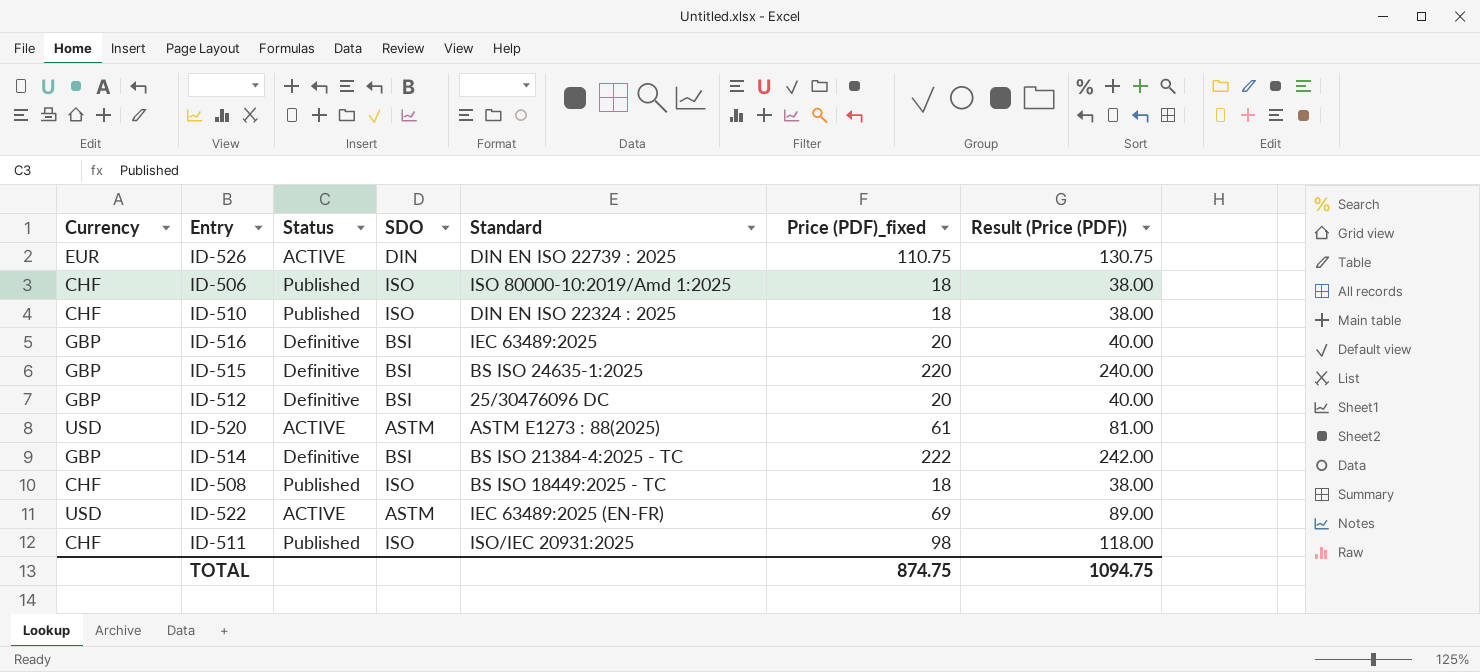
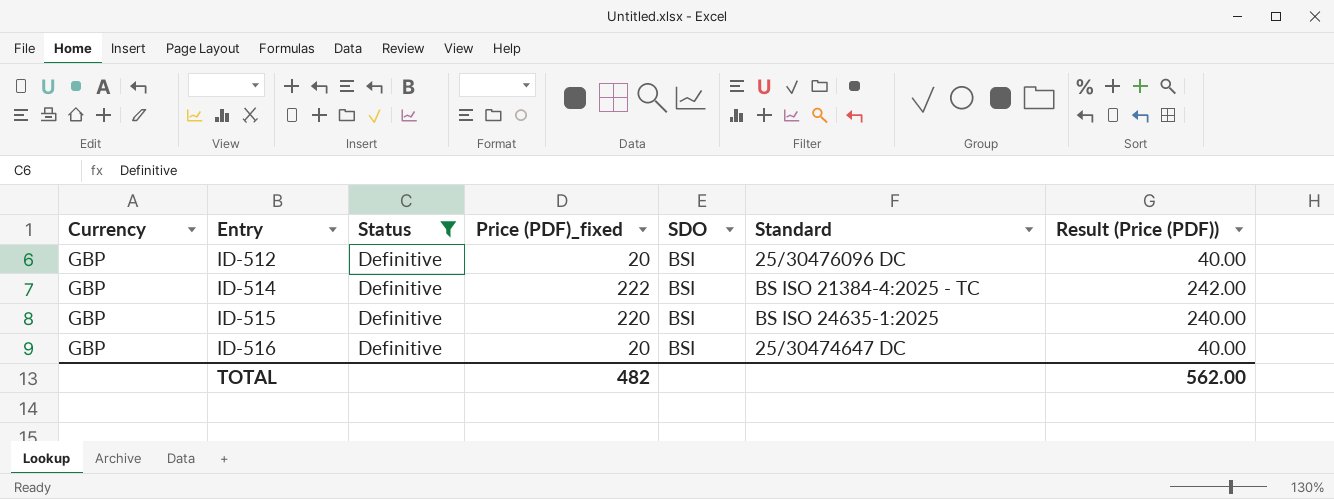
filter: none -> Status = Definitive
row order: none -> Entry ascending
column Price (PDF)_fixed | position: 6 -> 4
ID-516 | Standard: IEC 63489:2025 -> 25/30474647 DC
TOTAL | Price (PDF)_fixed: 874.75 -> 482
TOTAL | Result (Price (PDF)): 1094.75 -> 562.00

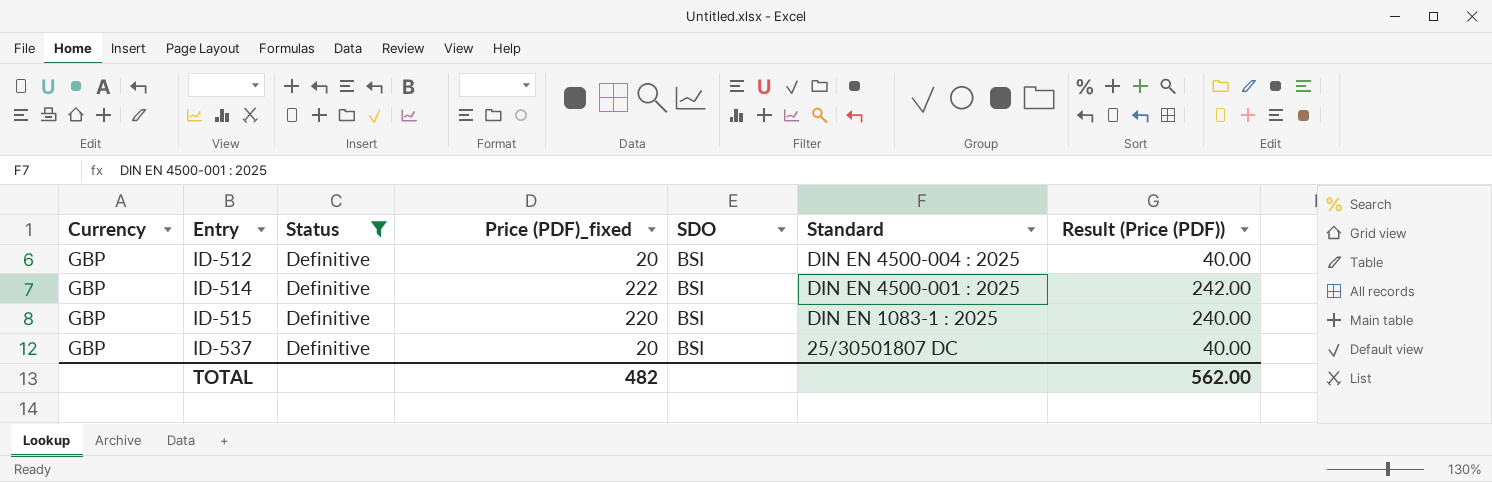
row ID-516: GBP | Definitive | 20 | BSI | 25/30474647 DC | 40.00 -> none
ID-512 | Standard: 25/30476096 DC -> DIN EN 4500-004 : 2025
ID-514 | Standard: BS ISO 21384-4:2025 - TC -> DIN EN 4500-001 : 2025
ID-515 | Standard: BS ISO 24635-1:2025 -> DIN EN 1083-1 : 2025
row ID-537: none -> GBP | Definitive | 20 | BSI | 25/30501807 DC | 40.00

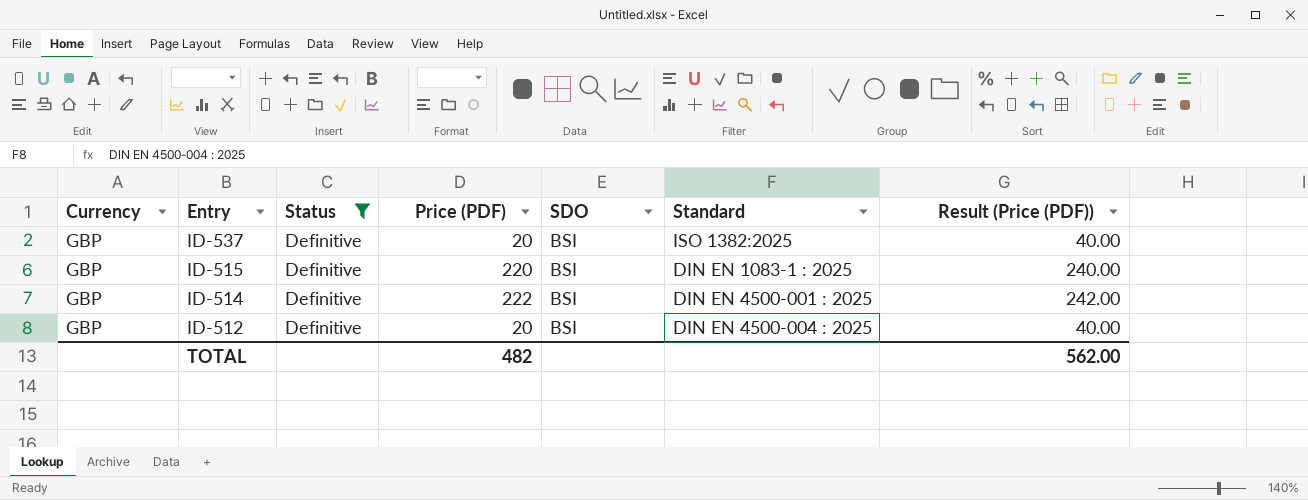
row order: Entry ascending -> Entry descending
column name: Price (PDF)_fixed -> Price (PDF)
ID-537 | Standard: 25/30501807 DC -> ISO 1382:2025

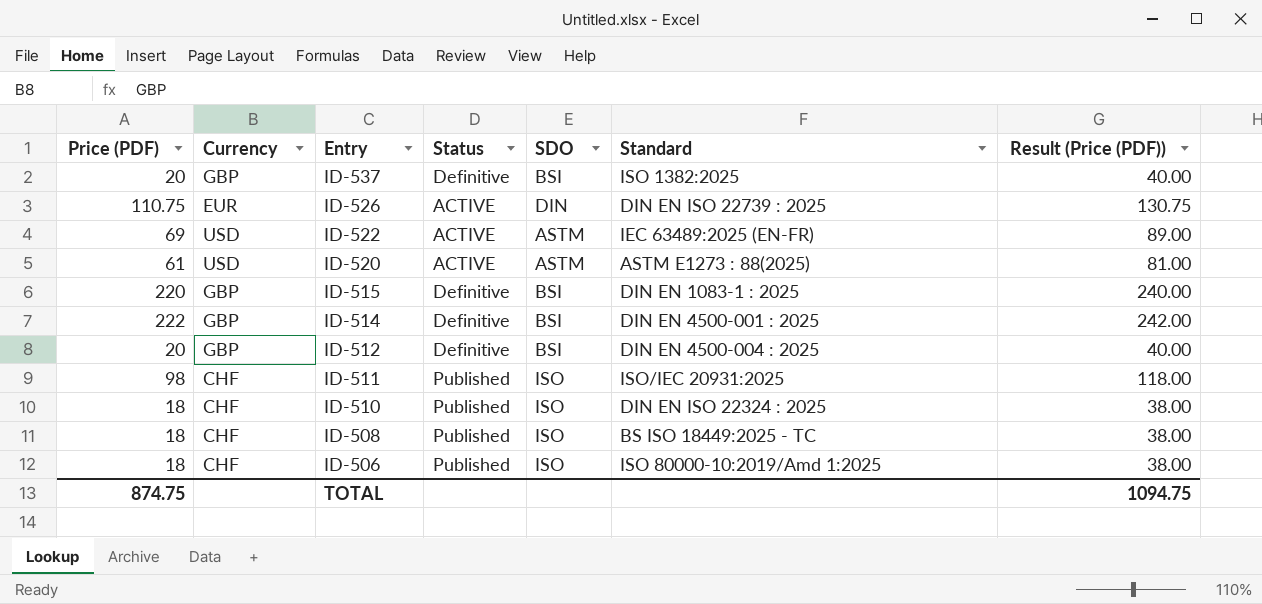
filter: Status = Definitive -> none
column Price (PDF) | position: 4 -> 1
TOTAL | Price (PDF): 482 -> 874.75
TOTAL | Result (Price (PDF)): 562.00 -> 1094.75

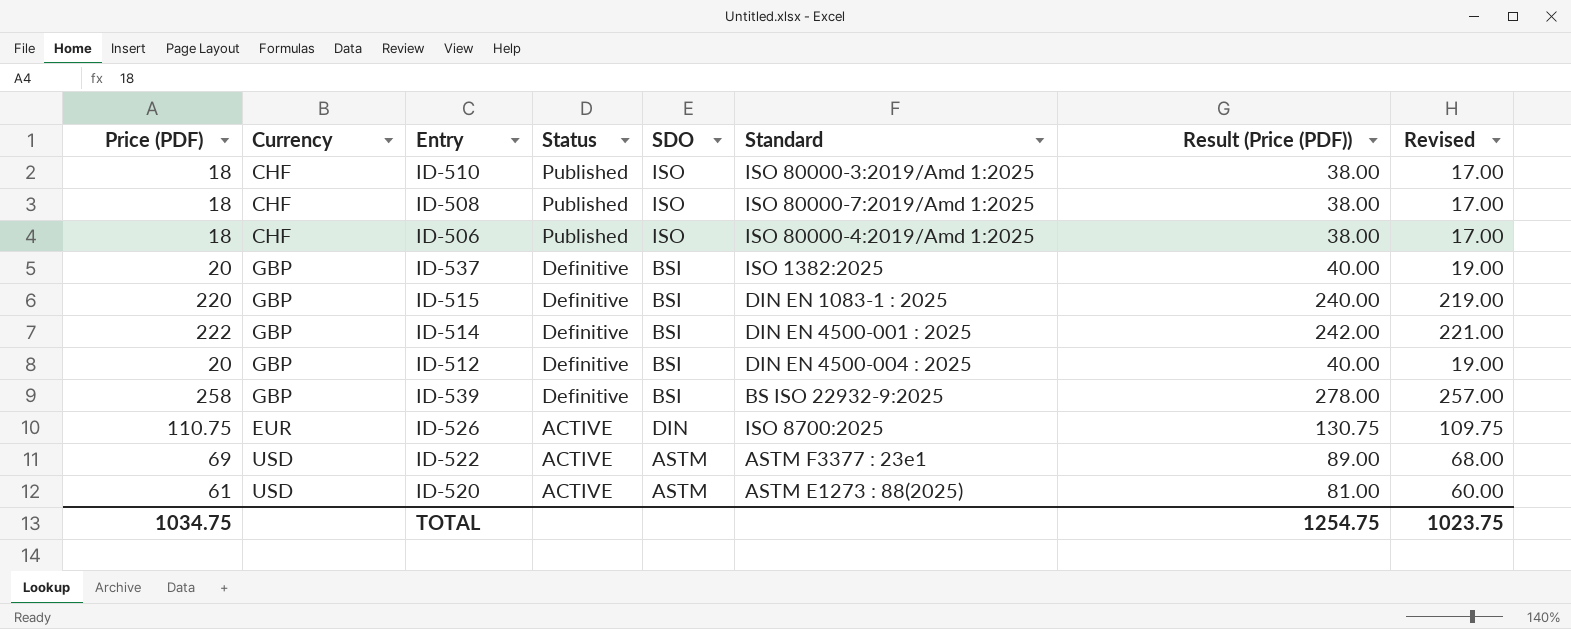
row order: Entry descending -> Status descending
column Revised | formula: none -> [Price (PDF)] - 1
row ID-511: 98 | CHF | Published | ISO | ISO/IEC 20931:2025 | 118.00 -> none
ID-510 | Standard: DIN EN ISO 22324 : 2025 -> ISO 80000-3:2019/Amd 1:2025
ID-508 | Standard: BS ISO 18449:2025 - TC -> ISO 80000-7:2019/Amd 1:2025
ID-506 | Standard: ISO 80000-10:2019/Amd 1:2025 -> ISO 80000-4:2019/Amd 1:2025
row ID-539: none -> 258 | GBP | Definitive | BSI | BS ISO 22932-9:2025 | 278.00 | 257.00
ID-526 | Standard: DIN EN ISO 22739 : 2025 -> ISO 8700:2025
ID-522 | Standard: IEC 63489:2025 (EN-FR) -> ASTM F3377 : 23e1
TOTAL | Price (PDF): 874.75 -> 1034.75
TOTAL | Result (Price (PDF)): 1094.75 -> 1254.75

